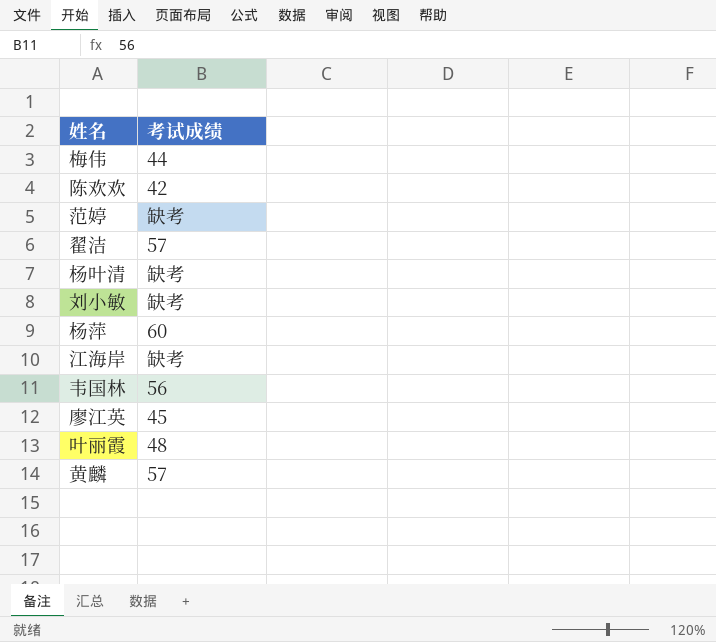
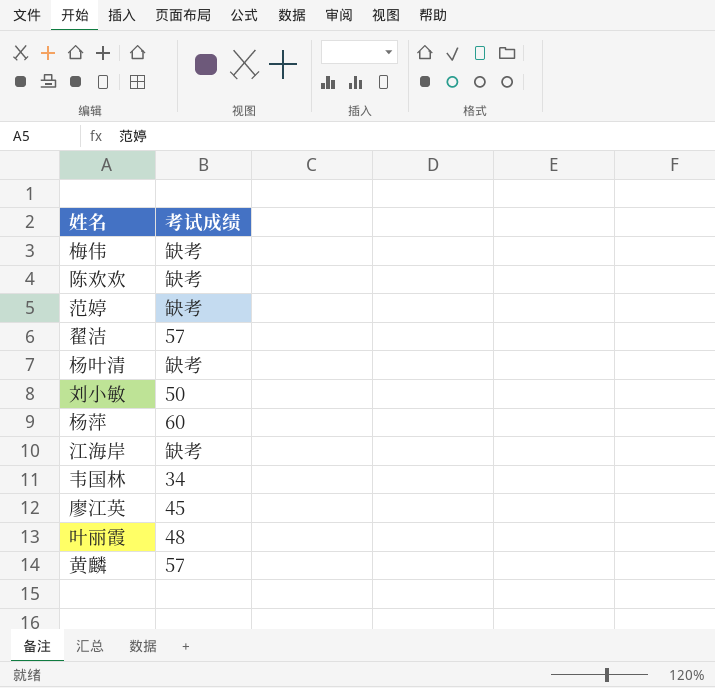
梅伟 | 考试成绩: 44 -> 缺考
陈欢欢 | 考试成绩: 42 -> 缺考
刘小敏 | 考试成绩: 缺考 -> 50
韦国林 | 考试成绩: 56 -> 34

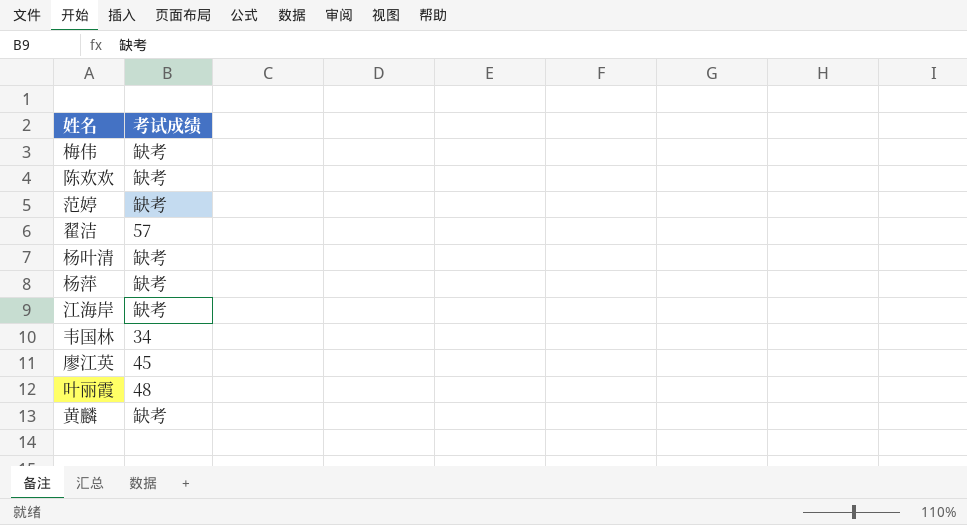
row 刘小敏: 50 -> none
杨萍 | 考试成绩: 60 -> 缺考
黄麟 | 考试成绩: 57 -> 缺考

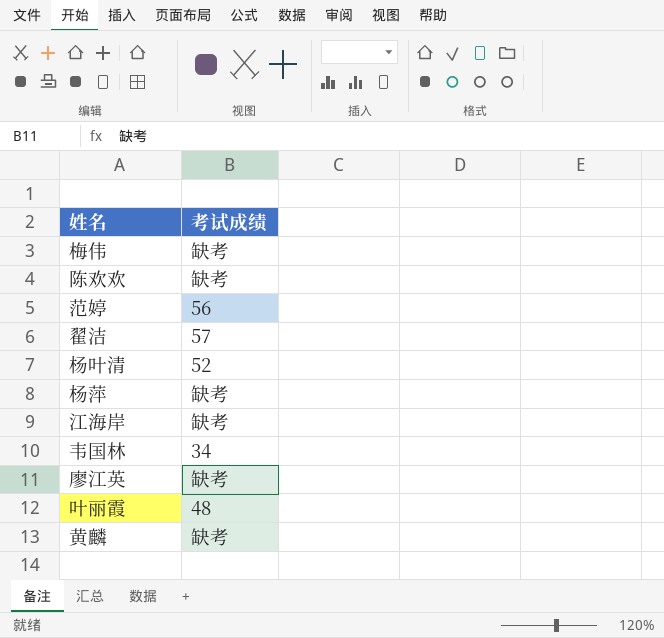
范婷 | 考试成绩: 缺考 -> 56
杨叶清 | 考试成绩: 缺考 -> 52
廖江英 | 考试成绩: 45 -> 缺考

